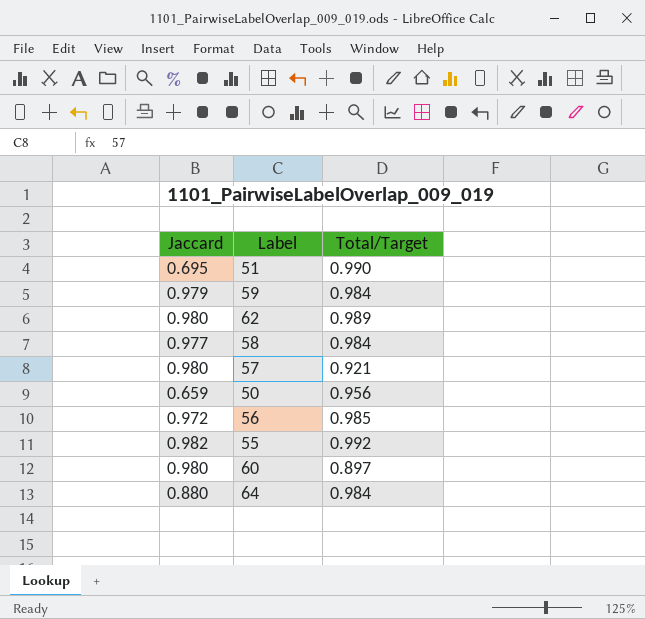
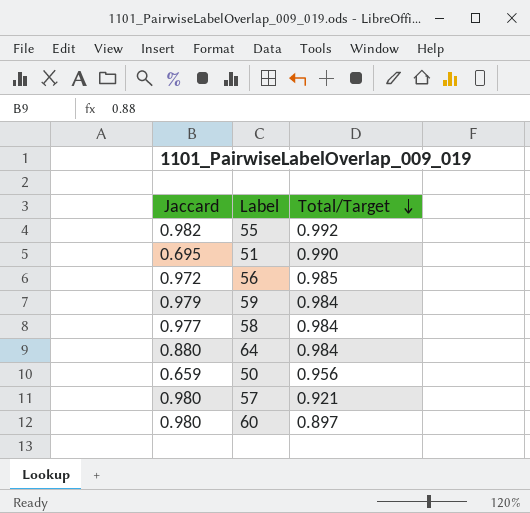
row order: none -> Total/Target descending
row 62: 0.980 | 0.989 -> none

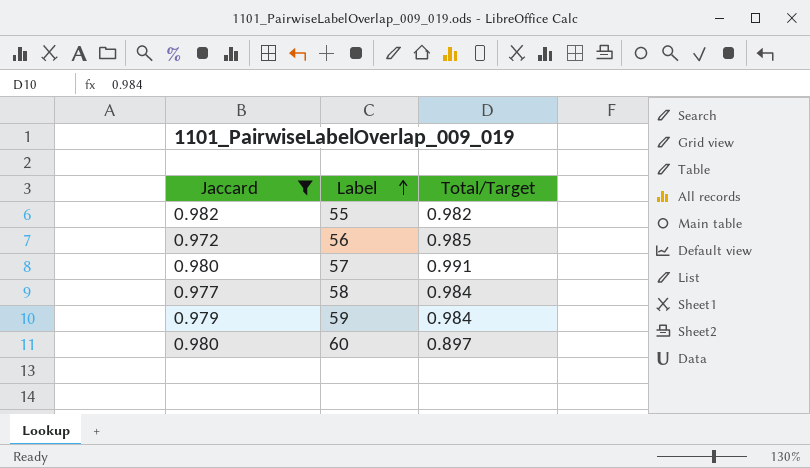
filter: none -> Jaccard >= 0.972
row order: Total/Target descending -> Label ascending
55 | Total/Target: 0.992 -> 0.982
57 | Total/Target: 0.921 -> 0.991

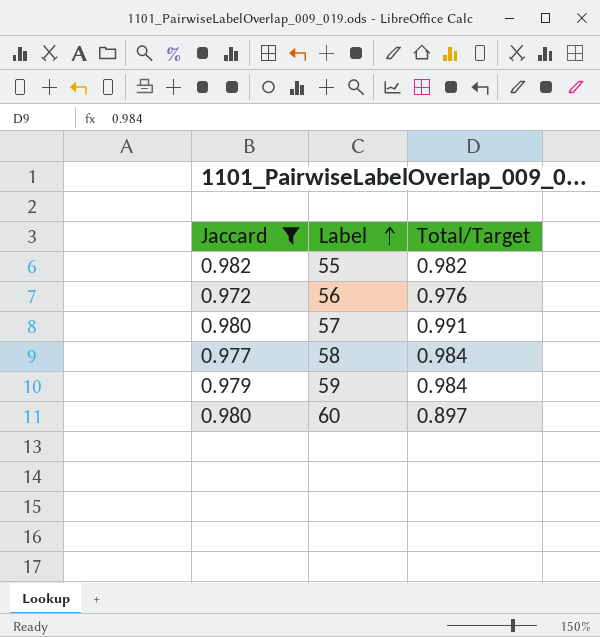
56 | Total/Target: 0.985 -> 0.976

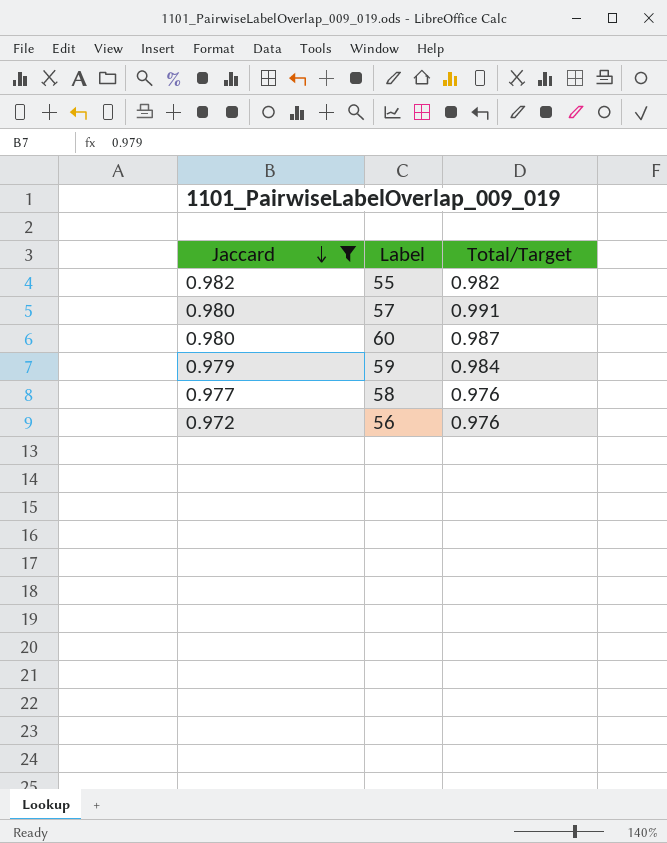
row order: Label ascending -> Jaccard descending
60 | Total/Target: 0.897 -> 0.987
58 | Total/Target: 0.984 -> 0.976

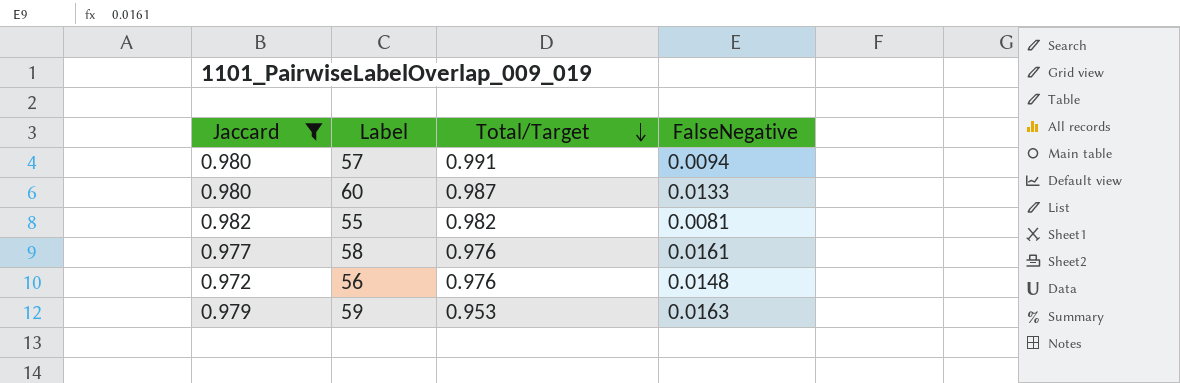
row order: Jaccard descending -> Total/Target descending
column FalseNegative | position: none -> 4
59 | Total/Target: 0.984 -> 0.953

